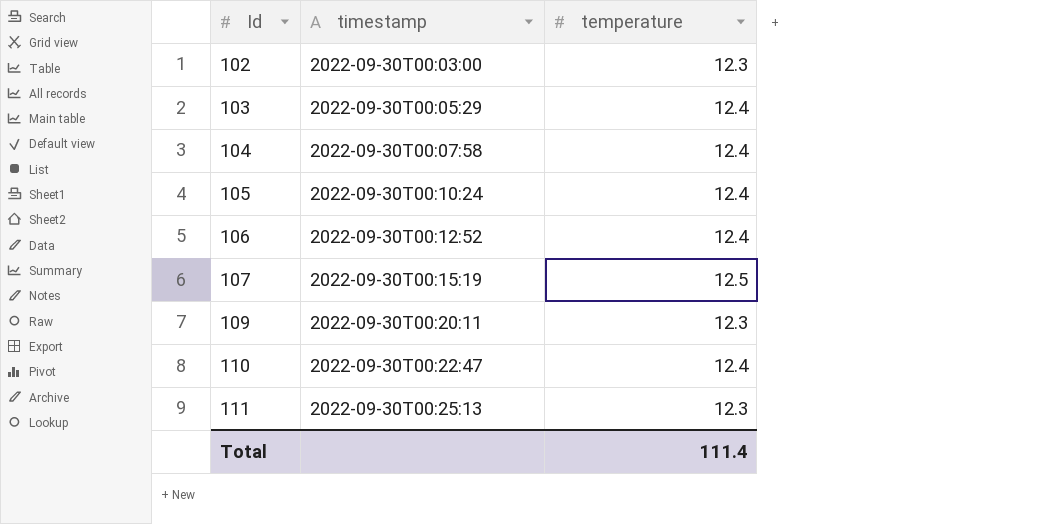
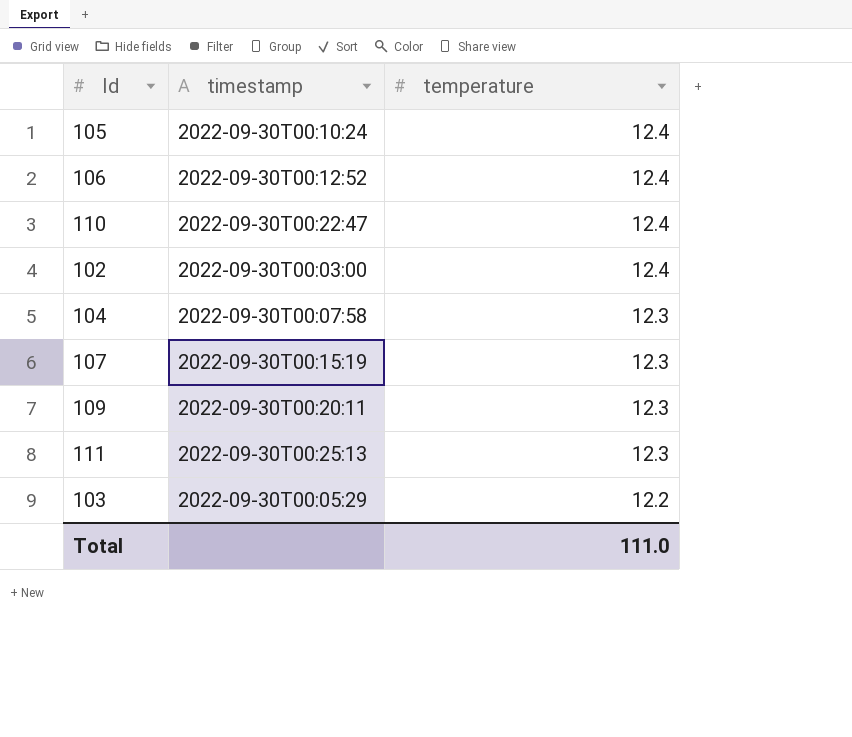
row order: Id ascending -> temperature descending
102 | temperature: 12.3 -> 12.4
104 | temperature: 12.4 -> 12.3
107 | temperature: 12.5 -> 12.3
103 | temperature: 12.4 -> 12.2
Total | temperature: 111.4 -> 111.0

